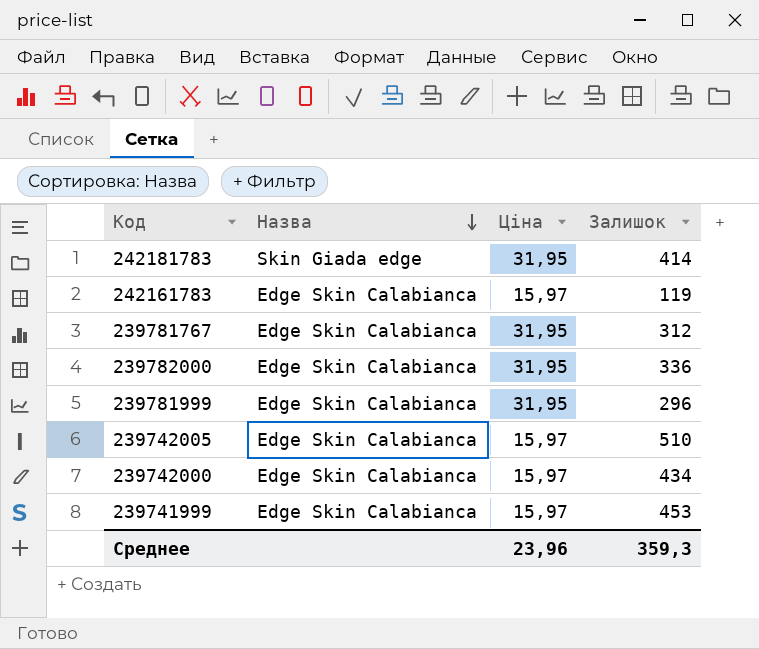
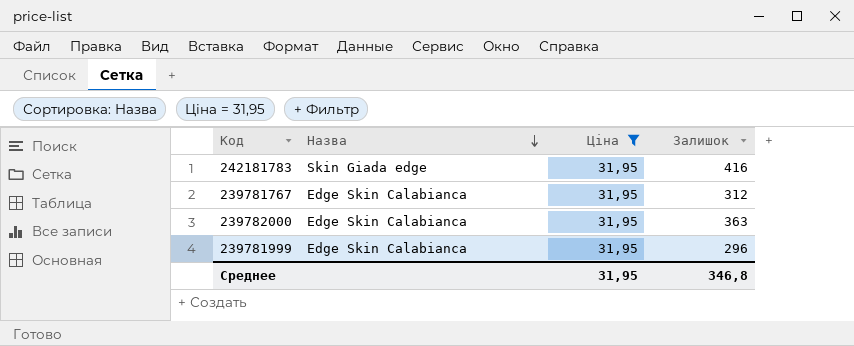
filter: none -> Ціна = 31,95
242181783 | Залишок: 414 -> 416
239782000 | Залишок: 336 -> 363
Среднее | Ціна: 23,96 -> 31,95
Среднее | Залишок: 359,3 -> 346,8

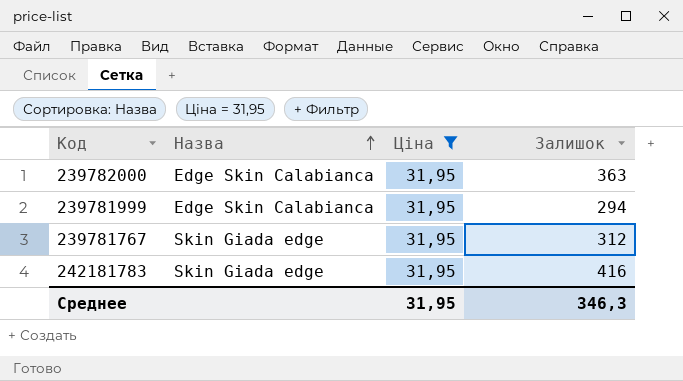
row order: Назва descending -> Назва ascending
239781999 | Залишок: 296 -> 294
239781767 | Назва: Edge Skin Calabianca -> Skin Giada edge
Среднее | Залишок: 346,8 -> 346,3

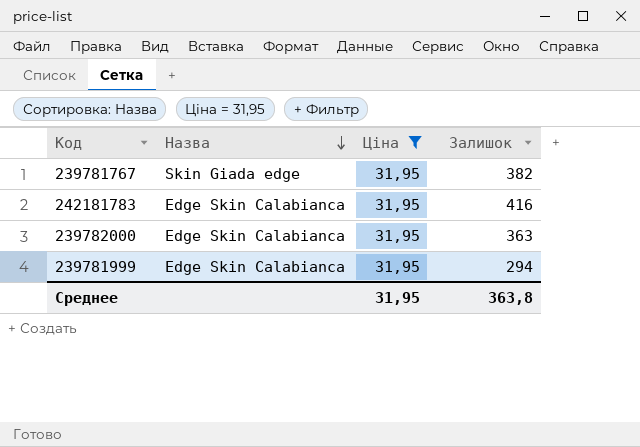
row order: Назва ascending -> Назва descending
239781767 | Залишок: 312 -> 382
242181783 | Назва: Skin Giada edge -> Edge Skin Calabianca
Среднее | Залишок: 346,3 -> 363,8

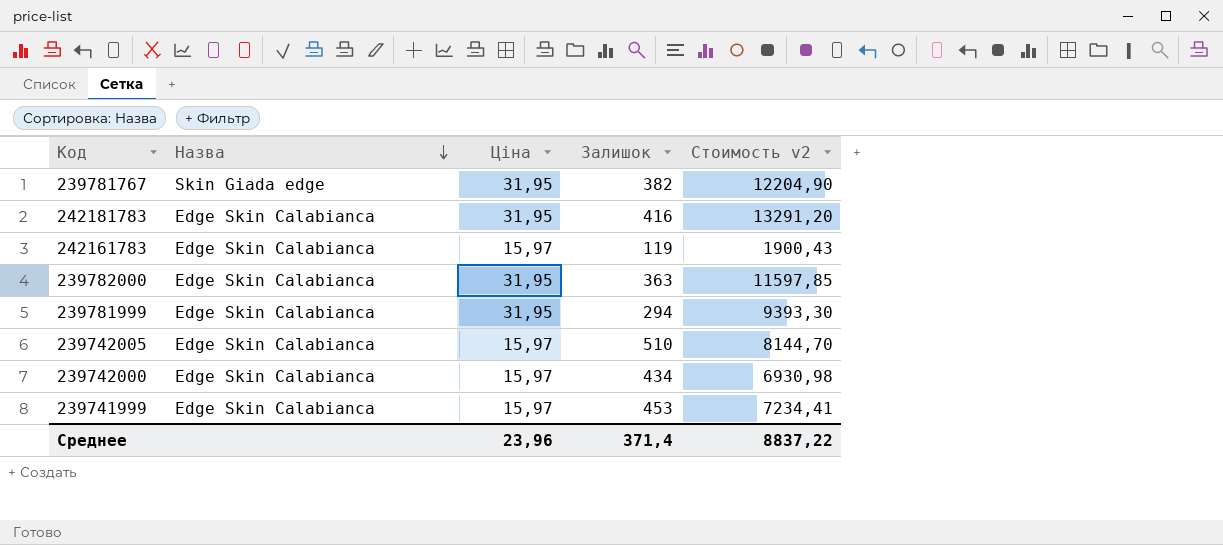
filter: Ціна = 31,95 -> none
column Стоимость v2 | formula: none -> [Ціна] * [Залишок]
Среднее | Ціна: 31,95 -> 23,96
Среднее | Залишок: 363,8 -> 371,4

